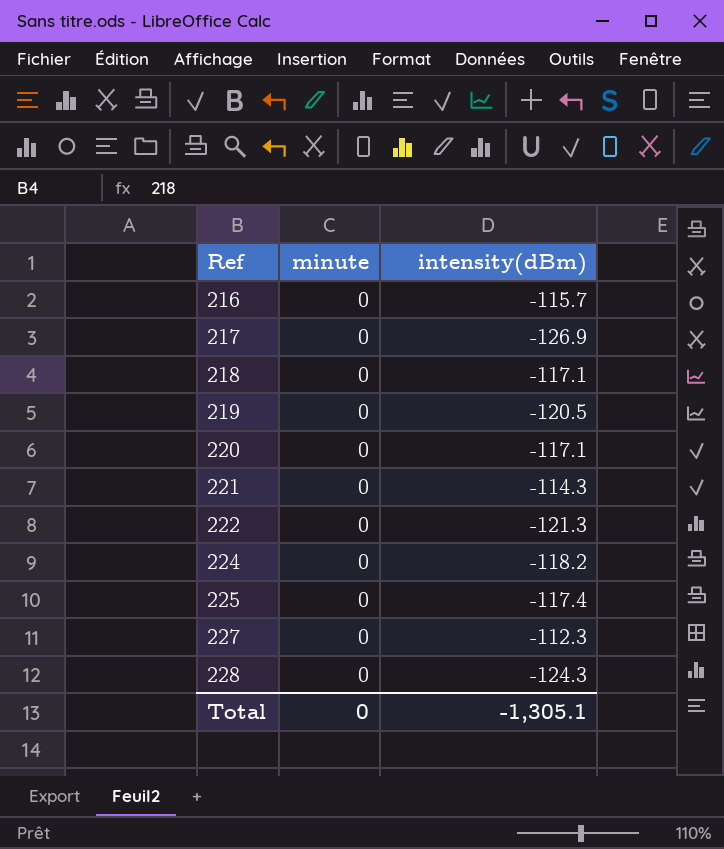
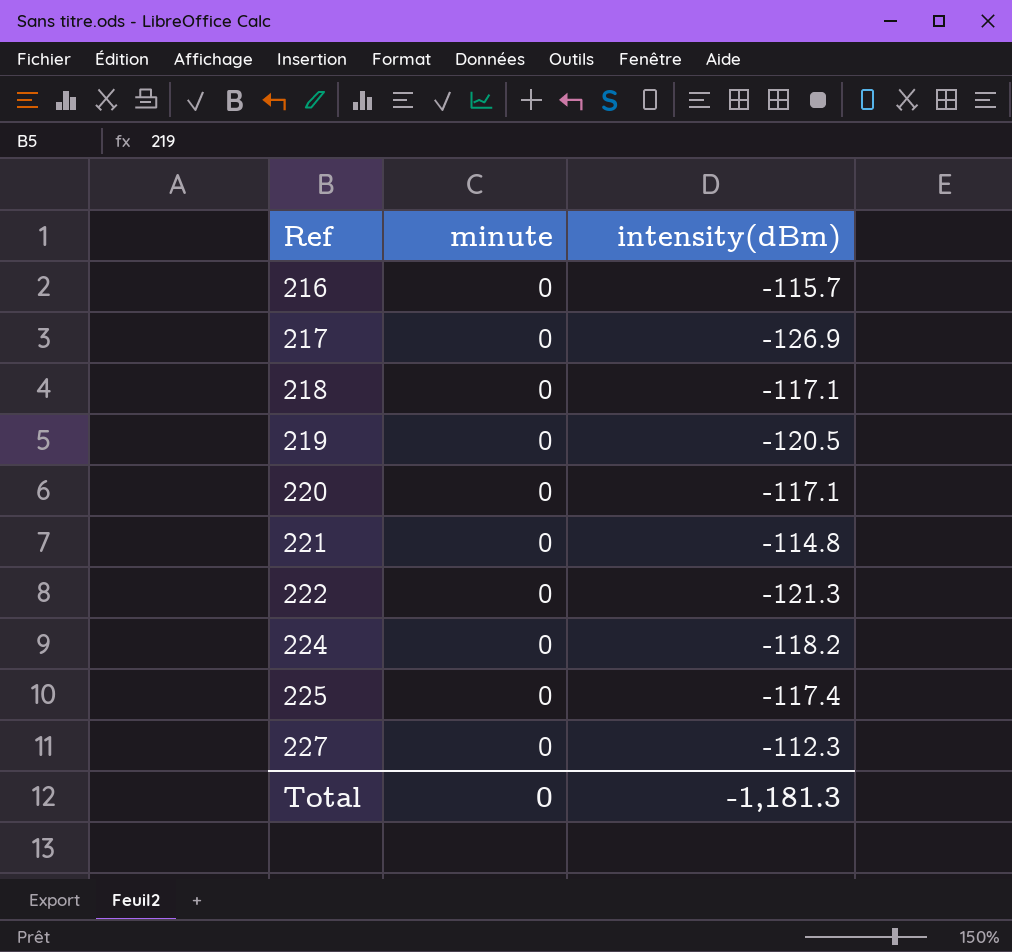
row 228: 0 | -124.3 -> none
221 | intensity(dBm): -114.3 -> -114.8
Total | intensity(dBm): -1,305.1 -> -1,181.3

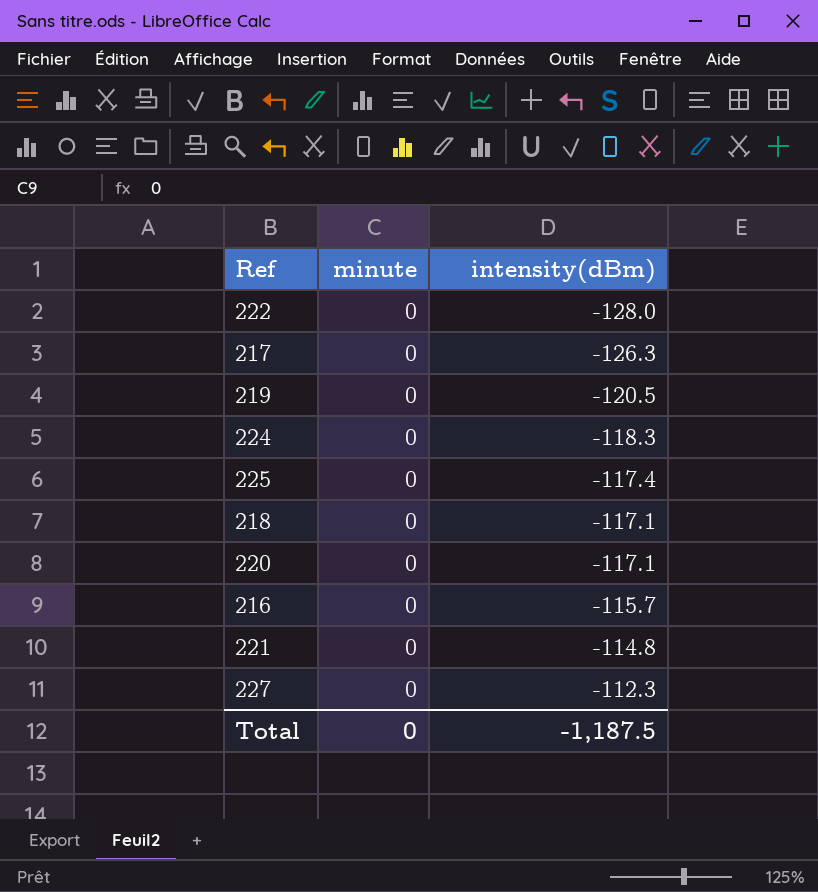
row order: Ref ascending -> intensity(dBm) ascending
222 | intensity(dBm): -121.3 -> -128.0
217 | intensity(dBm): -126.9 -> -126.3
224 | intensity(dBm): -118.2 -> -118.3
Total | intensity(dBm): -1,181.3 -> -1,187.5

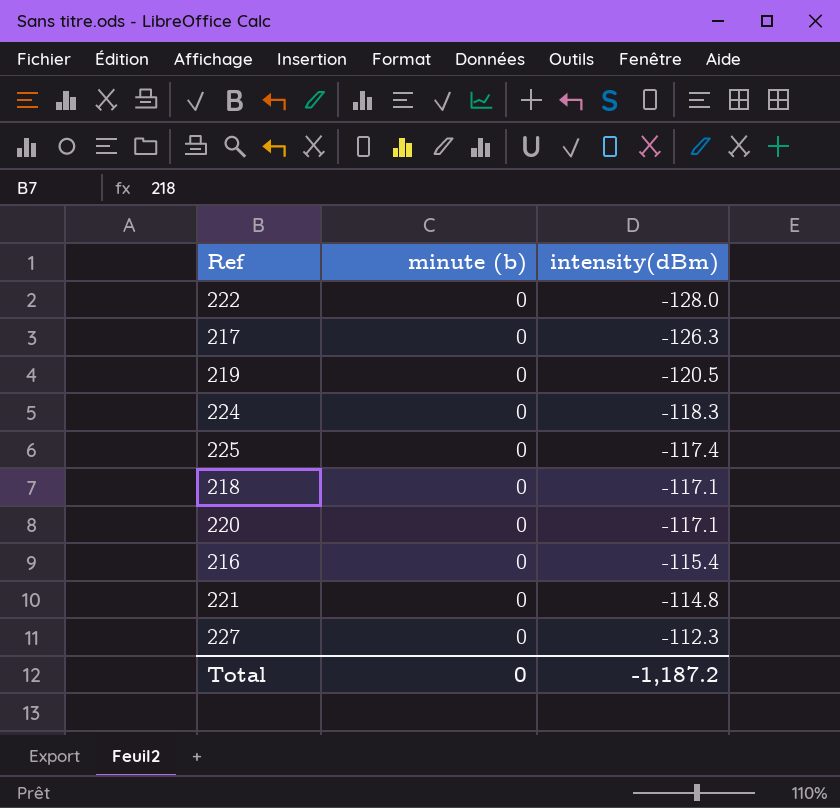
column name: minute -> minute (b)
216 | intensity(dBm): -115.7 -> -115.4
Total | intensity(dBm): -1,187.5 -> -1,187.2

